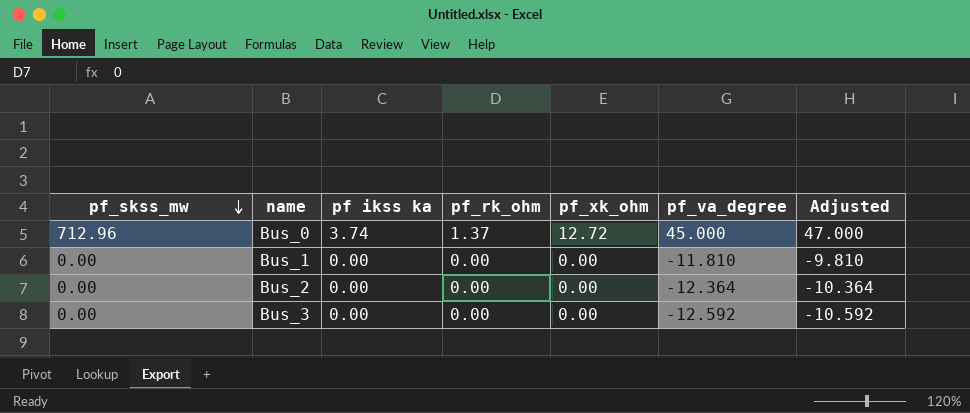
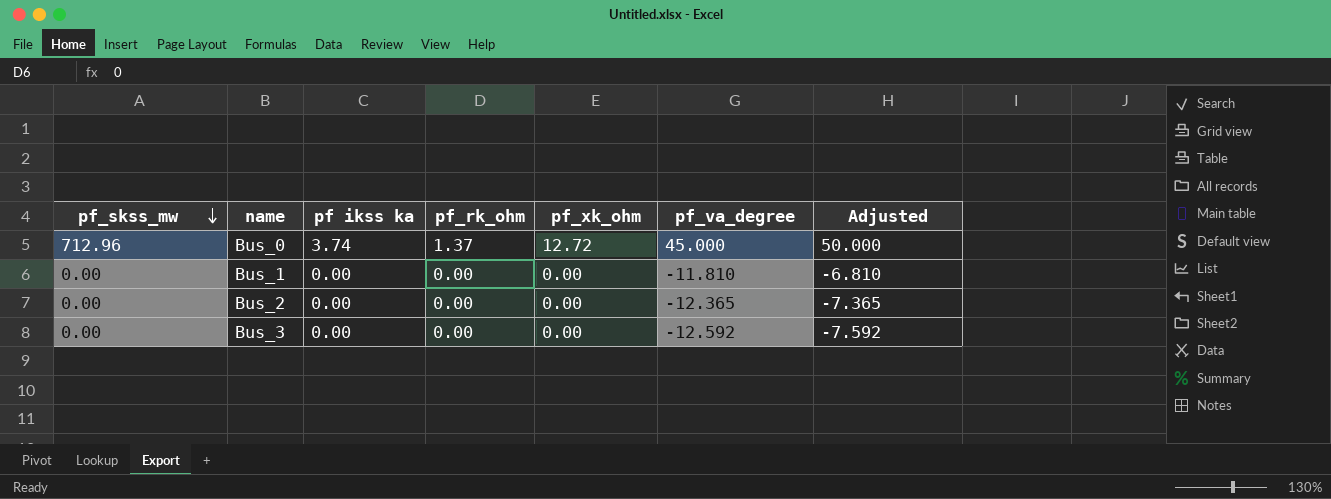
column Adjusted | formula: [pf_va_degree] + 2 -> [pf_va_degree] + 5
Bus_2 | pf_va_degree: -12.364 -> -12.365

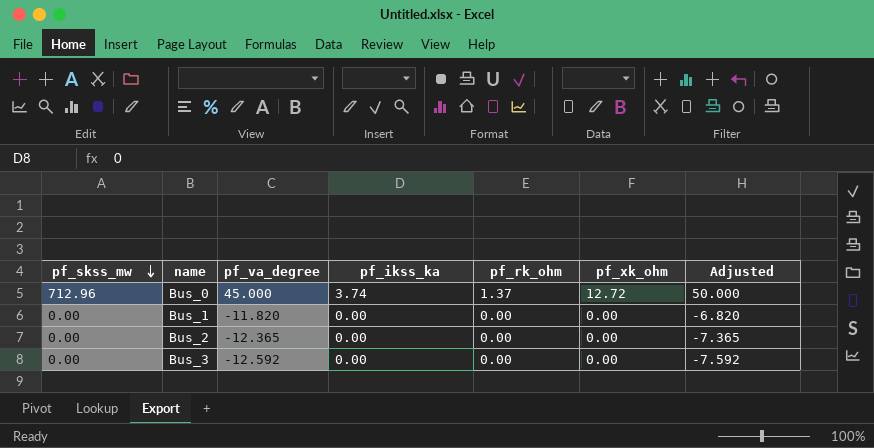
column pf_va_degree | position: 6 -> 3
column name: pf ikss ka -> pf_ikss_ka
Bus_1 | pf_va_degree: -11.810 -> -11.820
Bus_1 | Adjusted: -6.810 -> -6.820

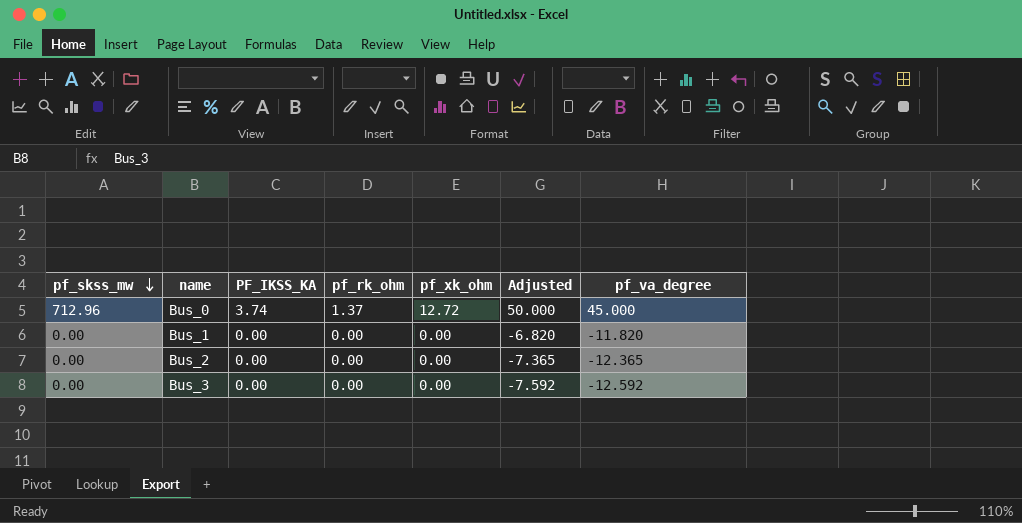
column name: pf_ikss_ka -> PF_IKSS_KA
column pf_va_degree | position: 3 -> 7

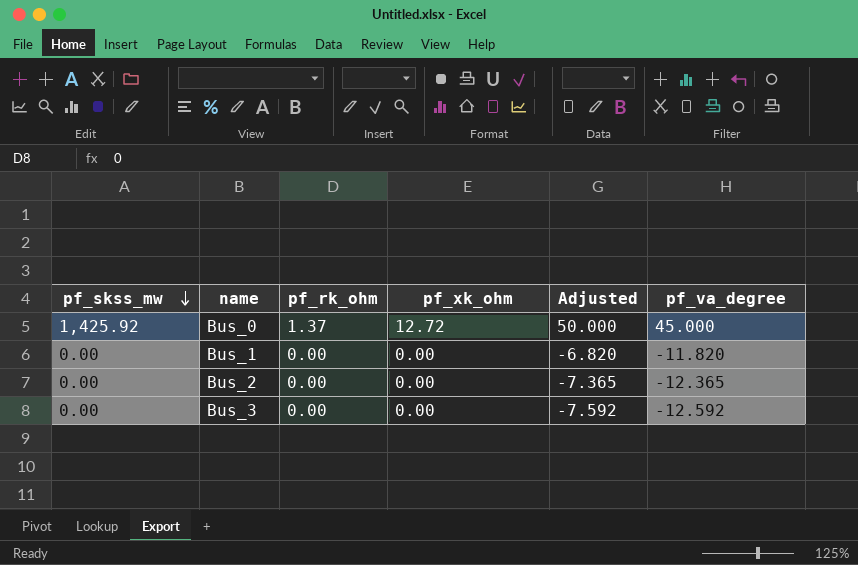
column PF_IKSS_KA | position: 3 -> none
Bus_0 | pf_skss_mw: 712.96 -> 1,425.92

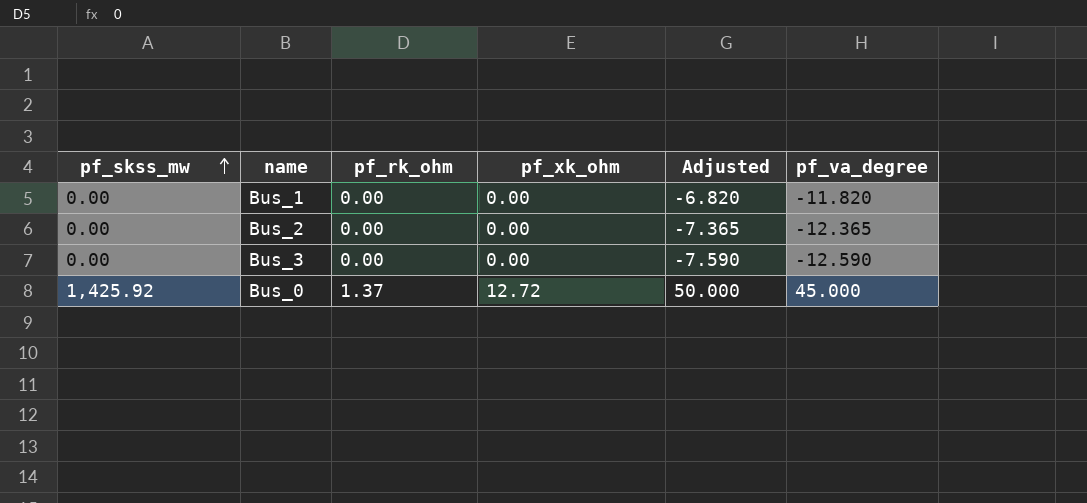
row order: pf_skss_mw descending -> pf_skss_mw ascending
Bus_3 | Adjusted: -7.592 -> -7.590
Bus_3 | pf_va_degree: -12.592 -> -12.590

